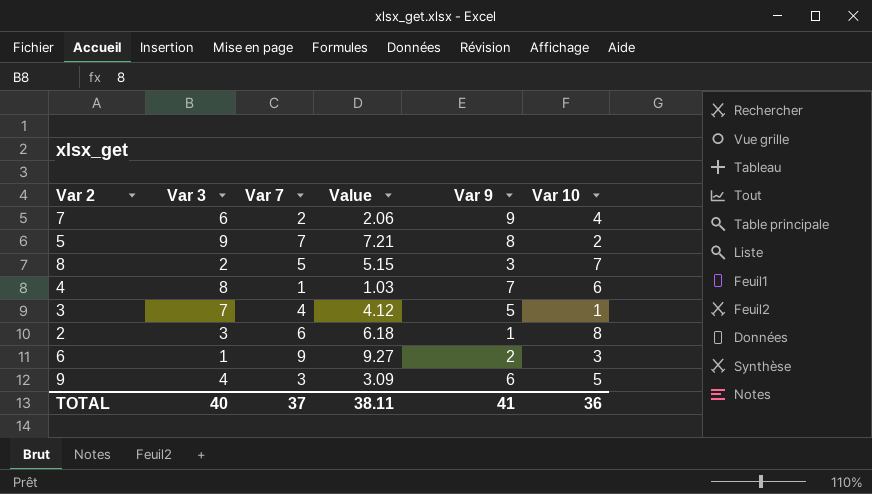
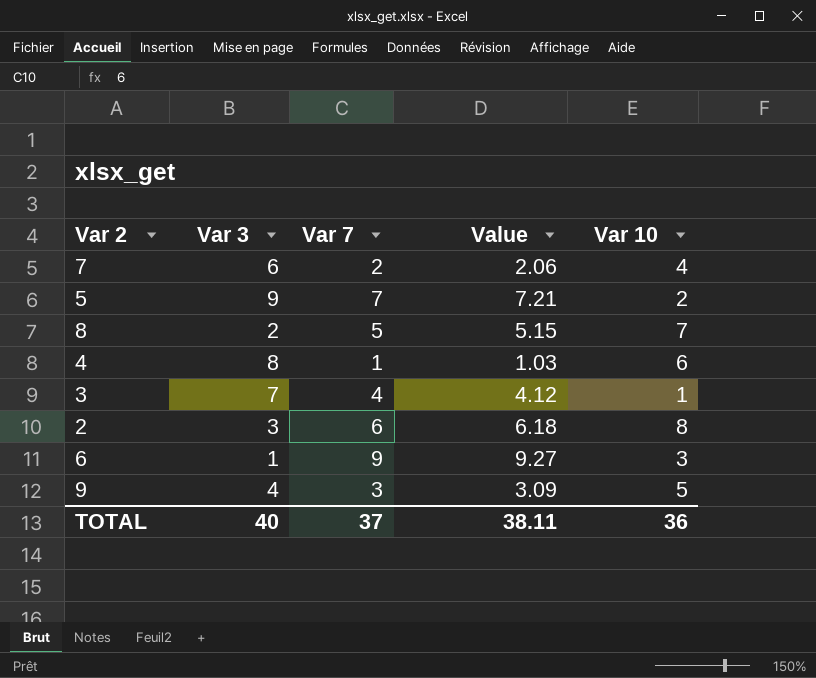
column Var 9 | position: 5 -> none

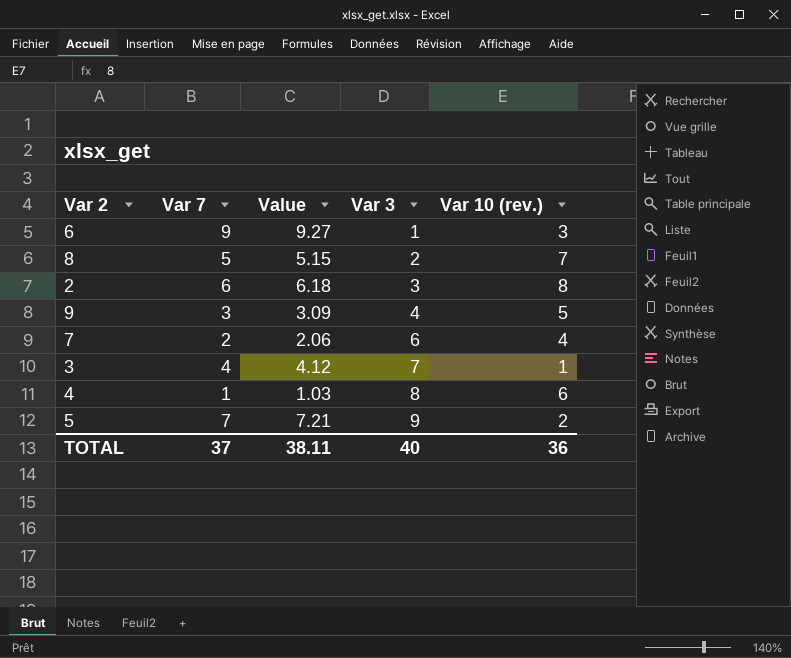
row order: none -> Var 3 ascending
column Var 3 | position: 2 -> 4
column name: Var 10 -> Var 10 (rev.)

